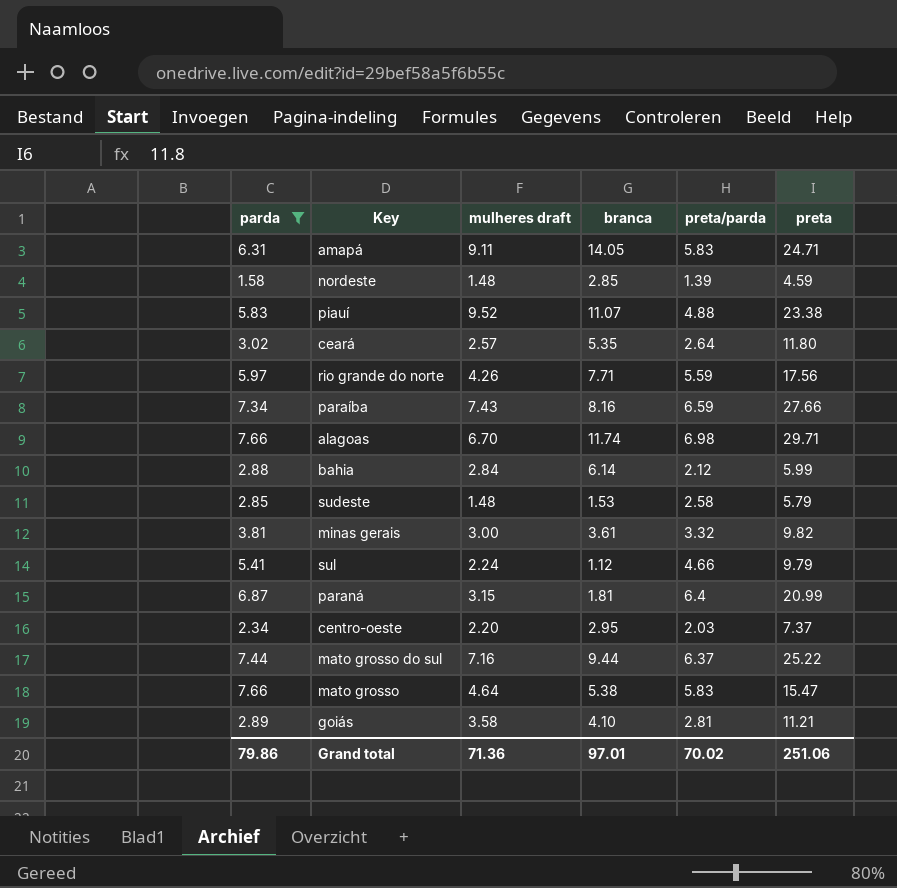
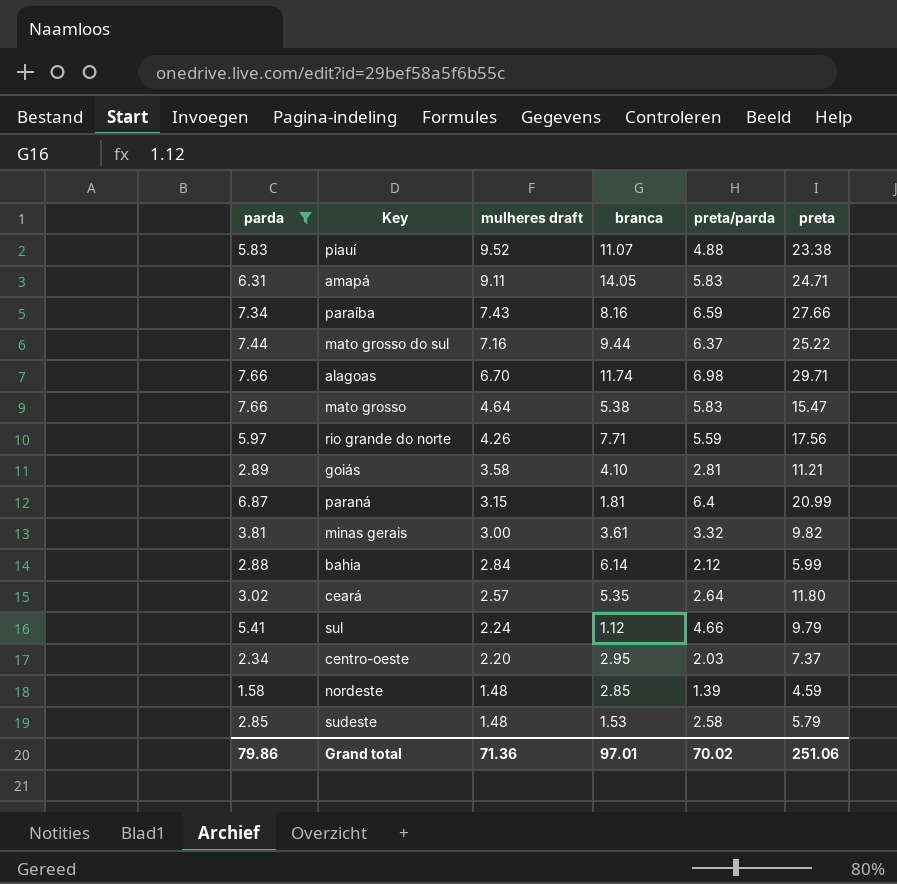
row order: none -> mulheres draft descending

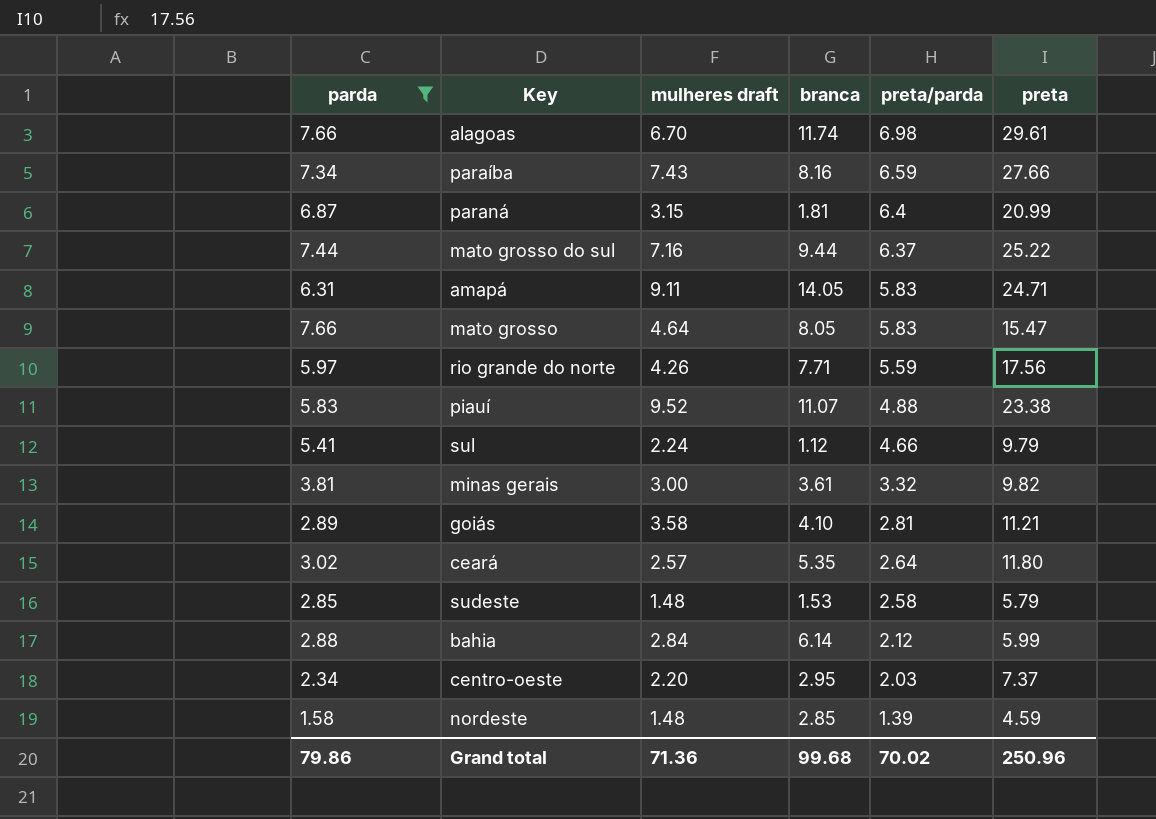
row order: mulheres draft descending -> preta/parda descending
alagoas | preta: 29.71 -> 29.61
mato grosso | branca: 5.38 -> 8.05
Grand total | branca: 97.01 -> 99.68
Grand total | preta: 251.06 -> 250.96

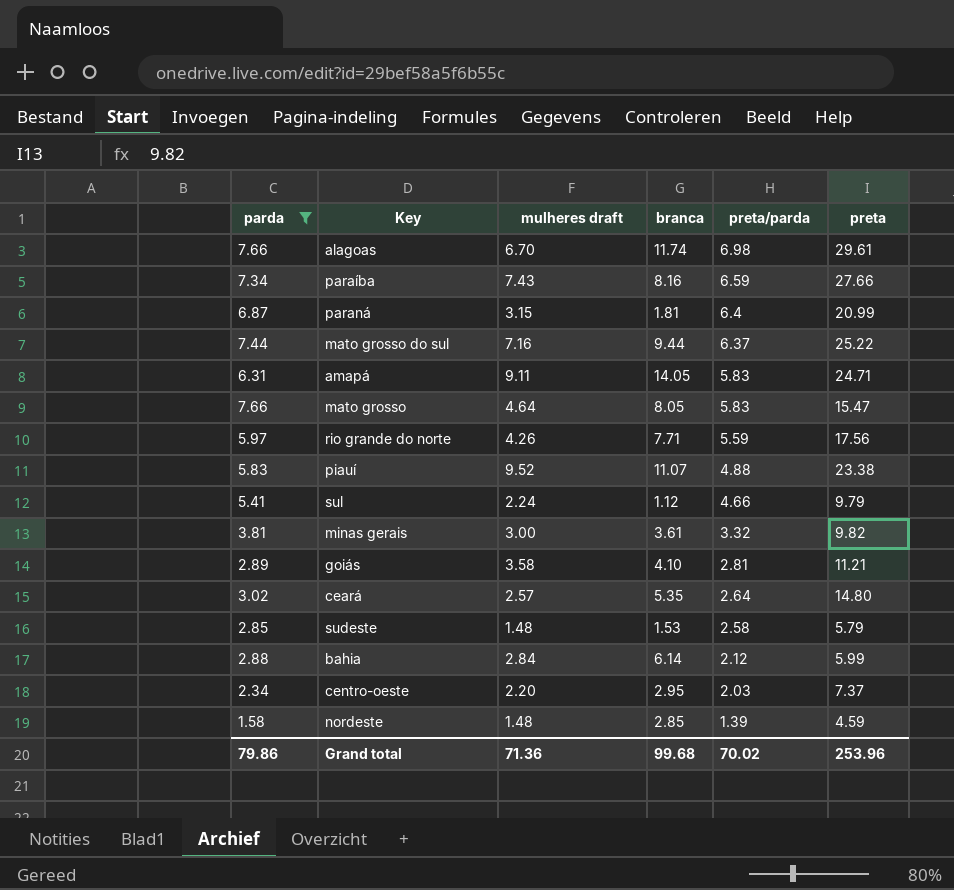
ceará | preta: 11.80 -> 14.80
Grand total | preta: 250.96 -> 253.96

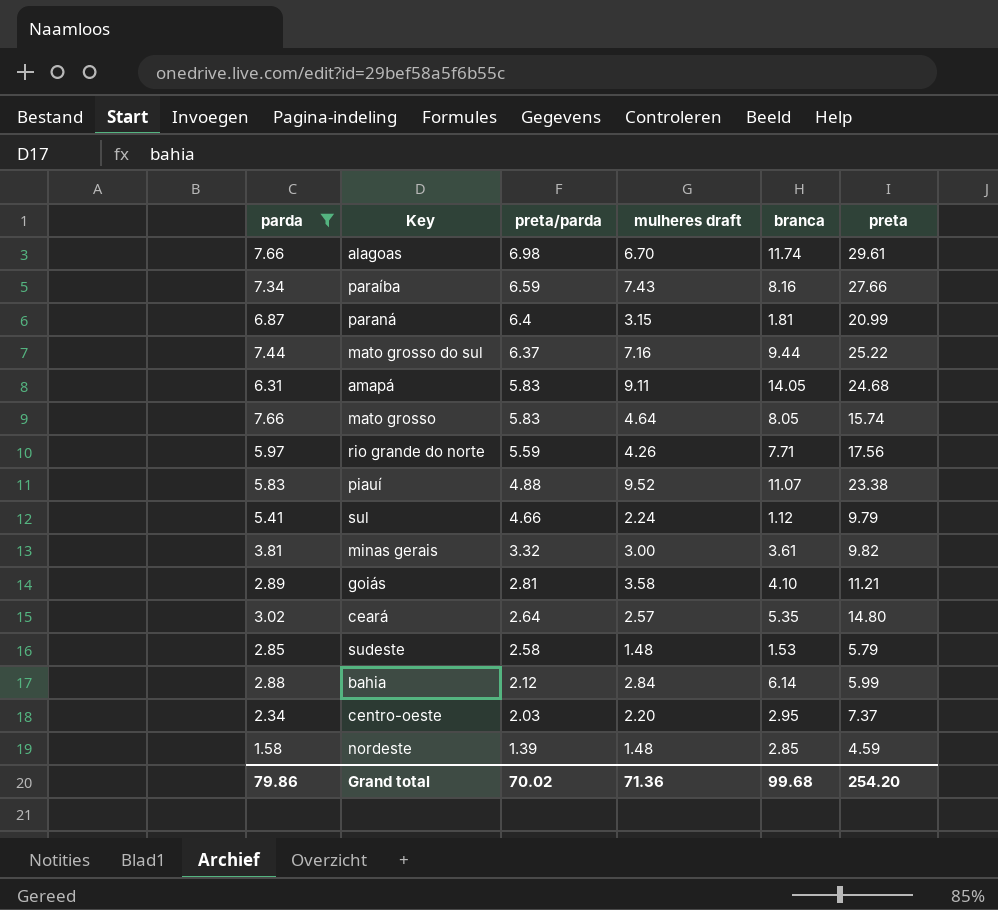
column preta/parda | position: 5 -> 3
amapá | preta: 24.71 -> 24.68
mato grosso | preta: 15.47 -> 15.74
Grand total | preta: 253.96 -> 254.20

